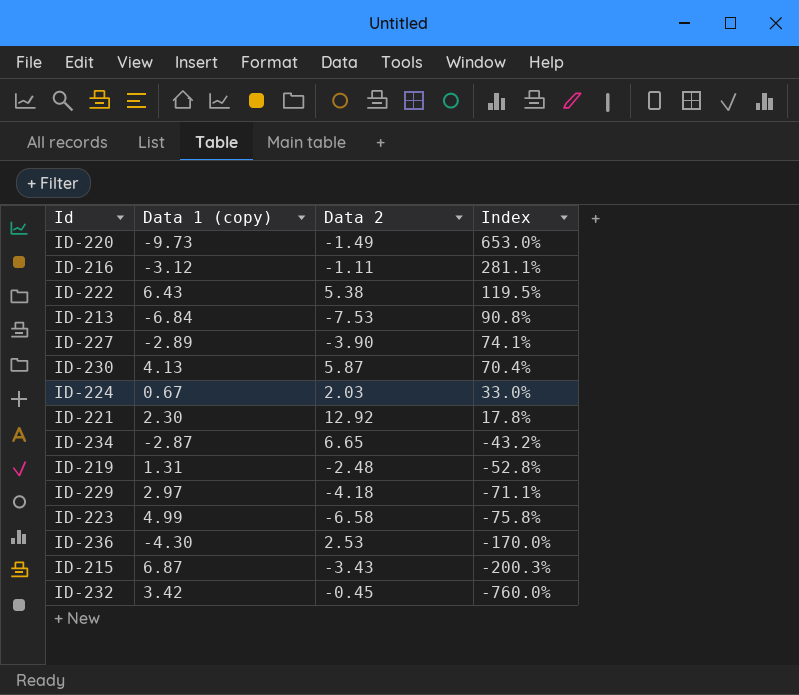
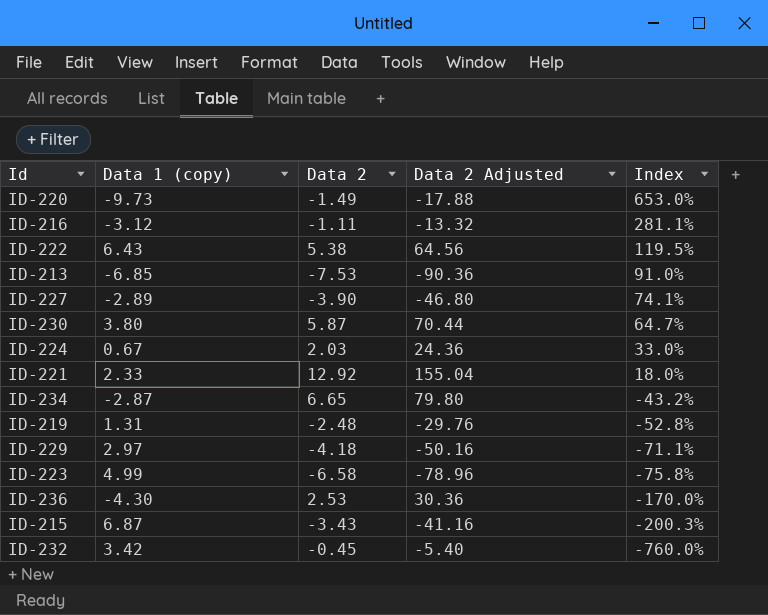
column Data 2 Adjusted | formula: none -> [Data 2] * 12
ID-213 | Data 1 (copy): -6.84 -> -6.85
ID-213 | Index: 90.8% -> 91.0%
ID-230 | Data 1 (copy): 4.13 -> 3.80
ID-230 | Index: 70.4% -> 64.7%
ID-221 | Data 1 (copy): 2.30 -> 2.33
ID-221 | Index: 17.8% -> 18.0%

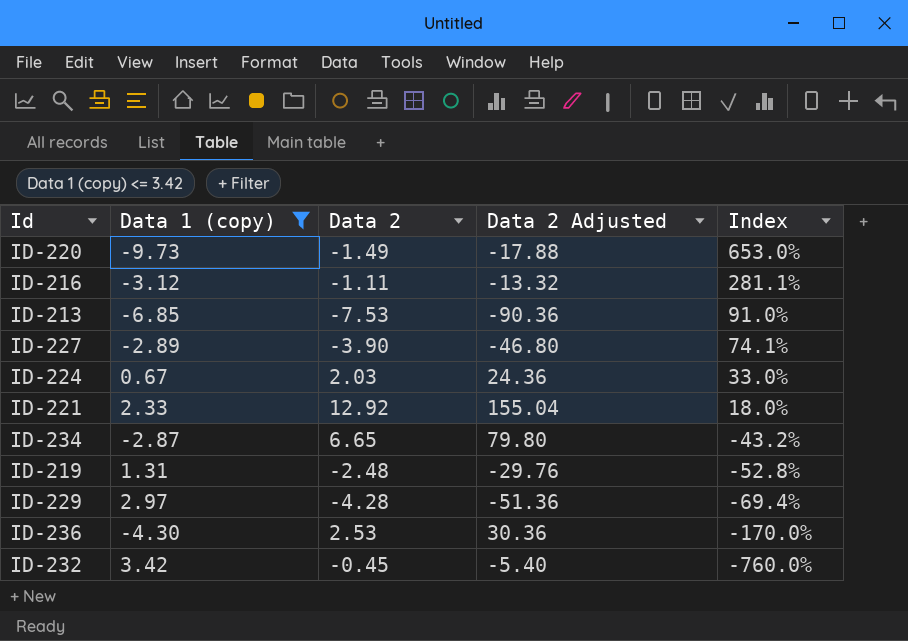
filter: none -> Data 1 (copy) <= 3.42
ID-229 | Data 2: -4.18 -> -4.28
ID-229 | Data 2 Adjusted: -50.16 -> -51.36
ID-229 | Index: -71.1% -> -69.4%

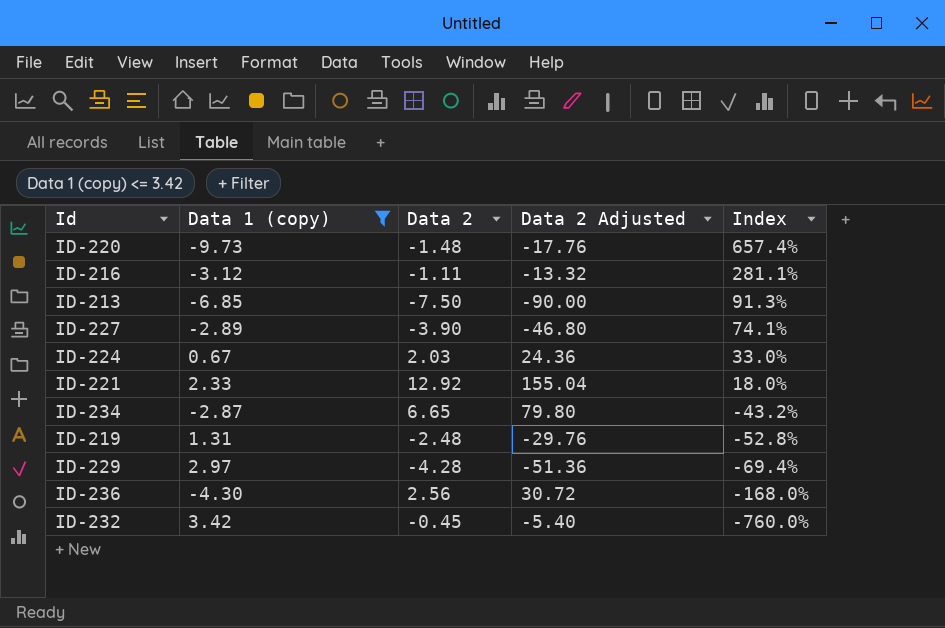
ID-220 | Data 2: -1.49 -> -1.48
ID-220 | Data 2 Adjusted: -17.88 -> -17.76
ID-220 | Index: 653.0% -> 657.4%
ID-213 | Data 2: -7.53 -> -7.50
ID-213 | Data 2 Adjusted: -90.36 -> -90.00
ID-213 | Index: 91.0% -> 91.3%
ID-236 | Data 2: 2.53 -> 2.56
ID-236 | Data 2 Adjusted: 30.36 -> 30.72
ID-236 | Index: -170.0% -> -168.0%

